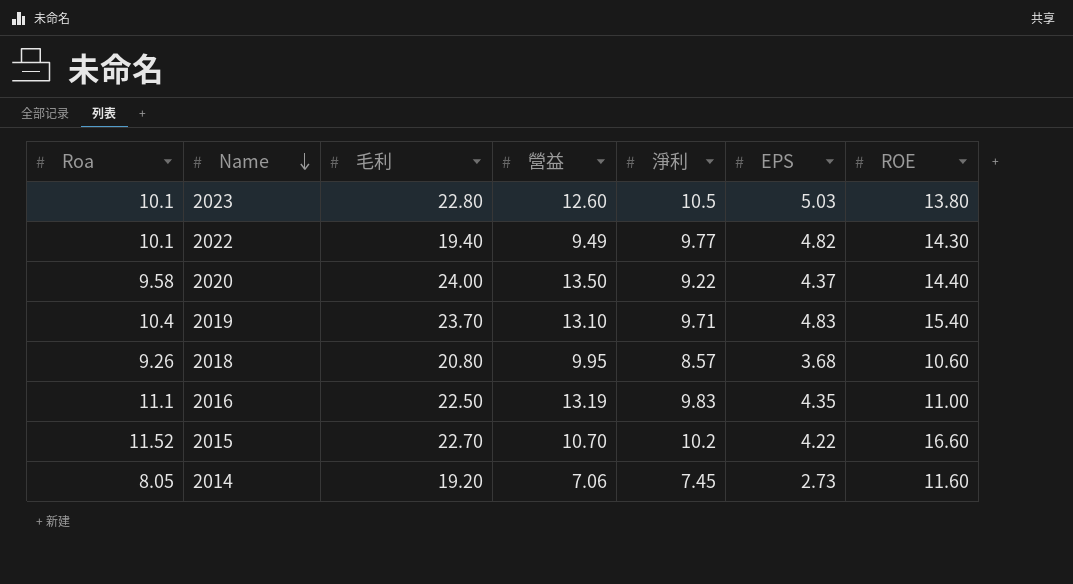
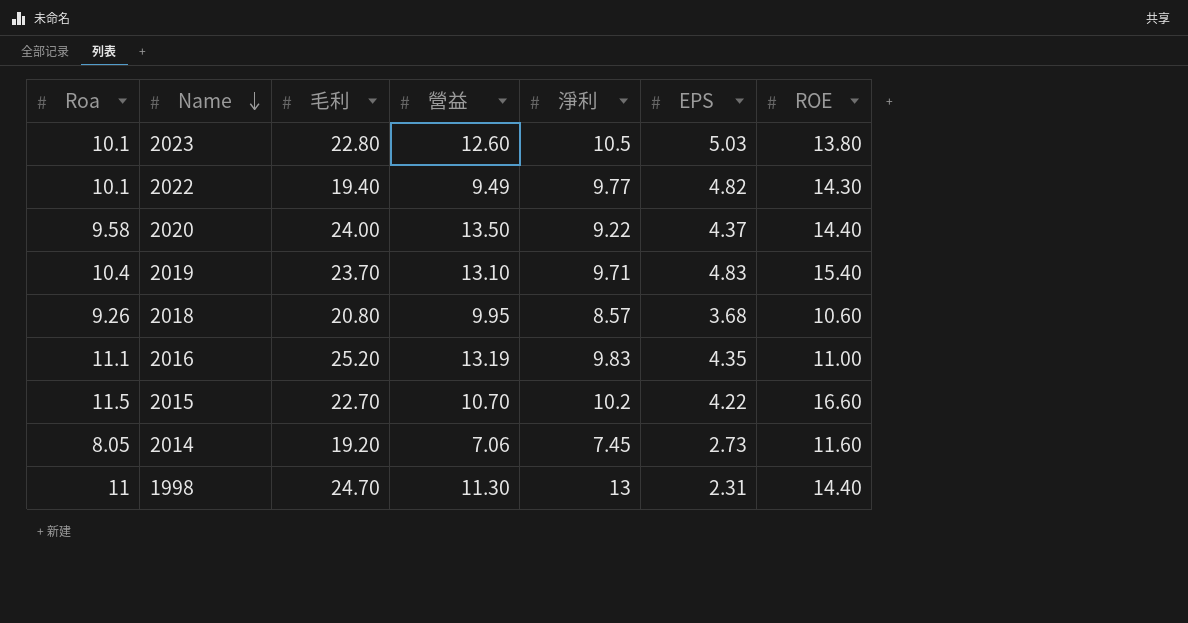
2016 | 毛利: 22.50 -> 25.20
2015 | Roa: 11.52 -> 11.5
row 1998: none -> 11 | 24.70 | 11.30 | 13 | 2.31 | 14.40

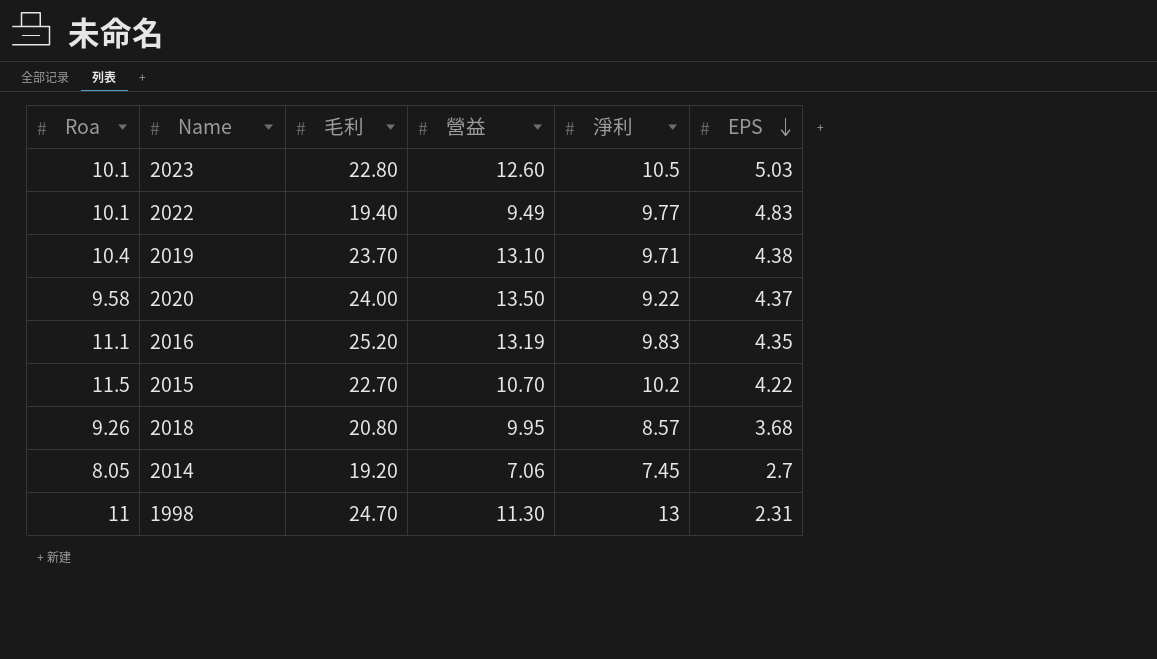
row order: Name descending -> EPS descending
column ROE | position: 7 -> none
2022 | EPS: 4.82 -> 4.83
2019 | EPS: 4.83 -> 4.38
2014 | EPS: 2.73 -> 2.7

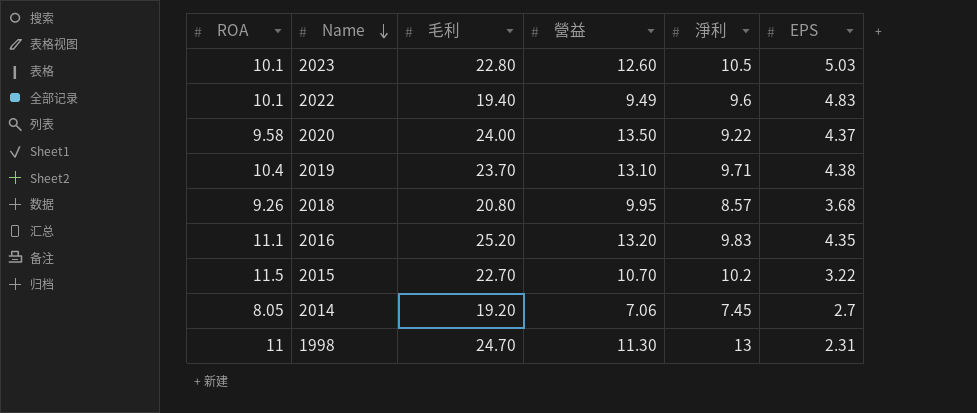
row order: EPS descending -> Name descending
column name: Roa -> ROA
2022 | 淨利: 9.77 -> 9.6
2016 | 營益: 13.19 -> 13.20
2015 | EPS: 4.22 -> 3.22

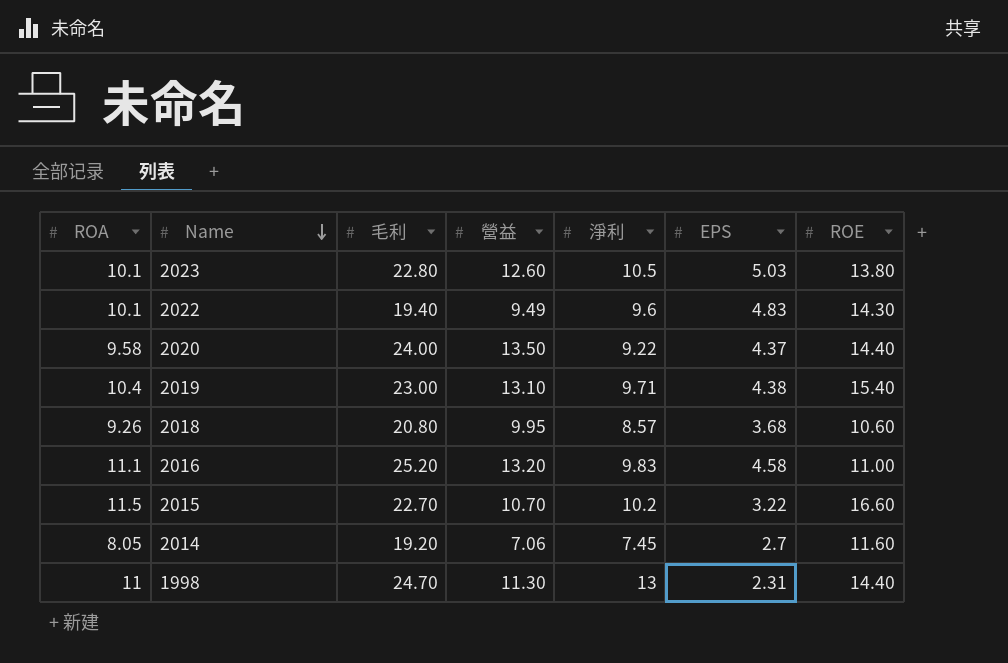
column ROE | position: none -> 7
2019 | 毛利: 23.70 -> 23.00
2016 | EPS: 4.35 -> 4.58

